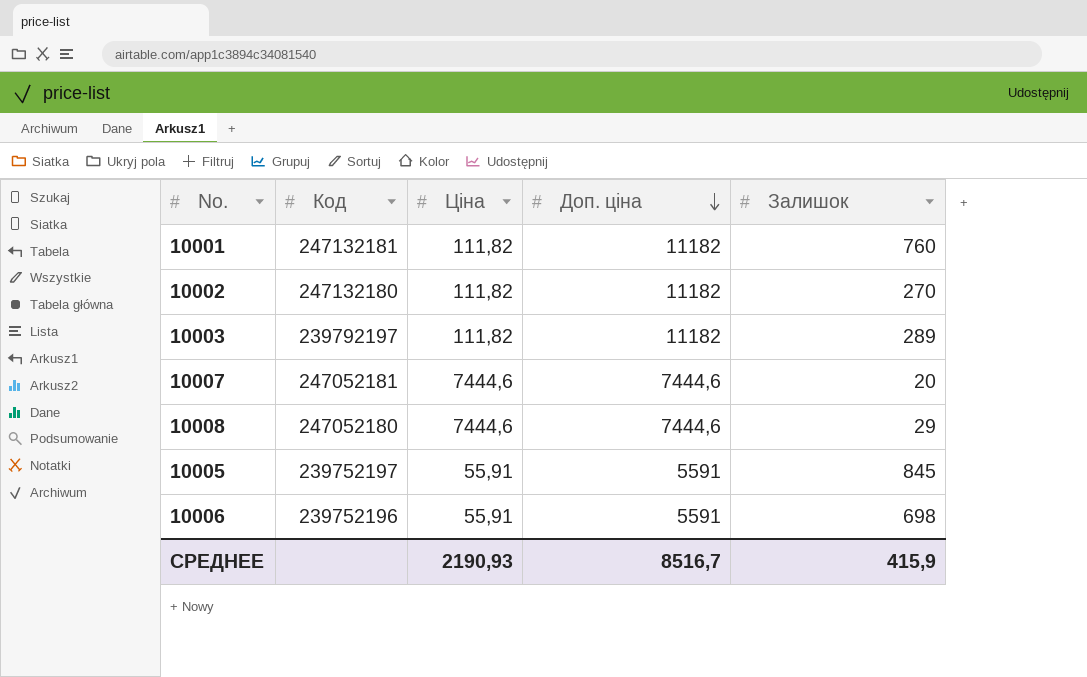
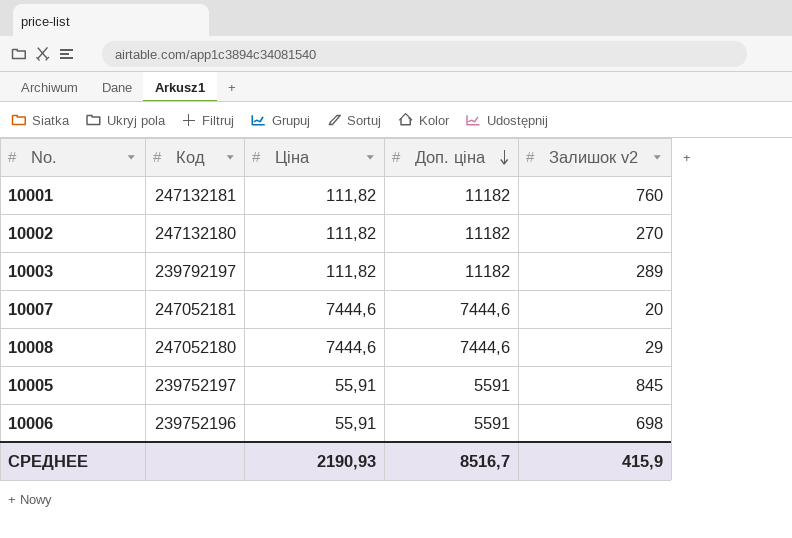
column name: Залишок -> Залишок v2

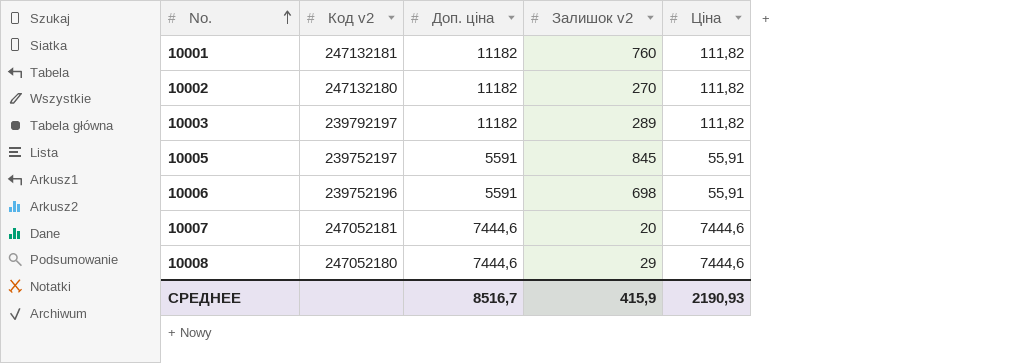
row order: Доп. ціна descending -> No. ascending
column name: Код -> Код v2
column Ціна | position: 3 -> 5

